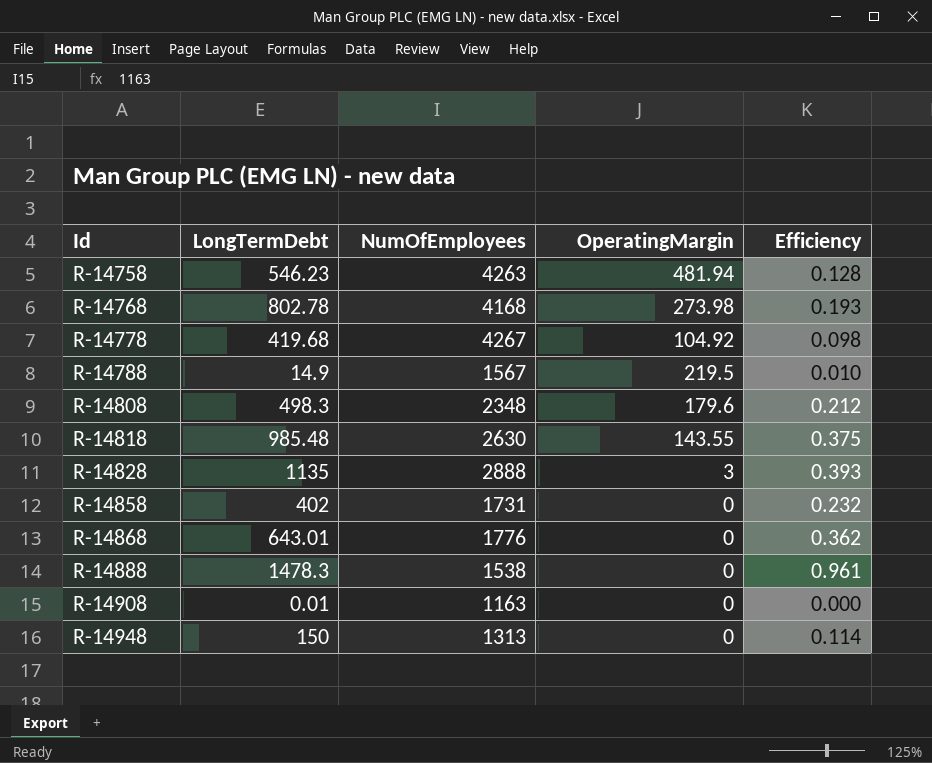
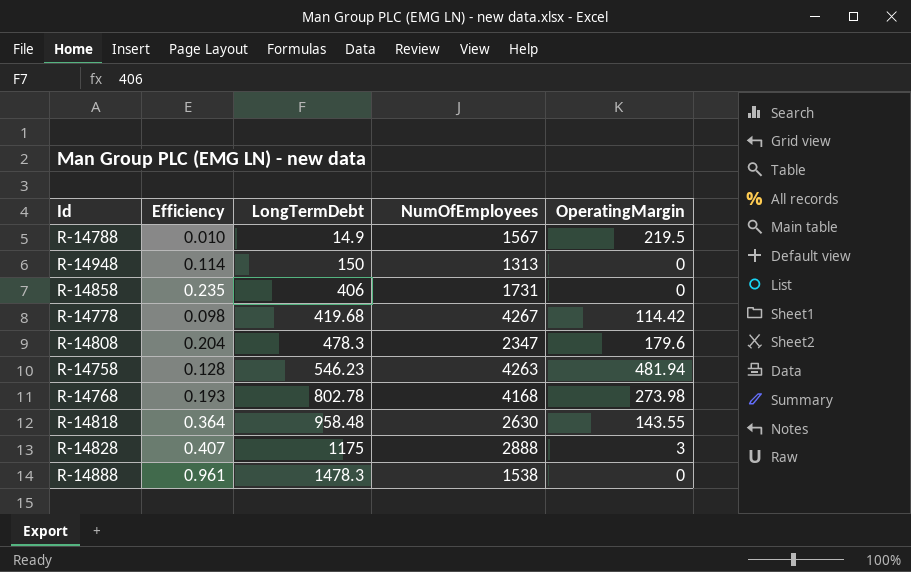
row order: Id ascending -> LongTermDebt ascending
column Efficiency | position: 5 -> 2
row R-14868: 643.01 | 1776 | 0 | 0.362 -> none
row R-14908: 0.01 | 1163 | 0 | 0.000 -> none
R-14858 | Efficiency: 0.232 -> 0.235
R-14858 | LongTermDebt: 402 -> 406
R-14778 | OperatingMargin: 104.92 -> 114.42
R-14808 | Efficiency: 0.212 -> 0.204
R-14808 | LongTermDebt: 498.3 -> 478.3
R-14808 | NumOfEmployees: 2348 -> 2347
R-14818 | Efficiency: 0.375 -> 0.364
R-14818 | LongTermDebt: 985.48 -> 958.48
R-14828 | Efficiency: 0.393 -> 0.407
R-14828 | LongTermDebt: 1135 -> 1175

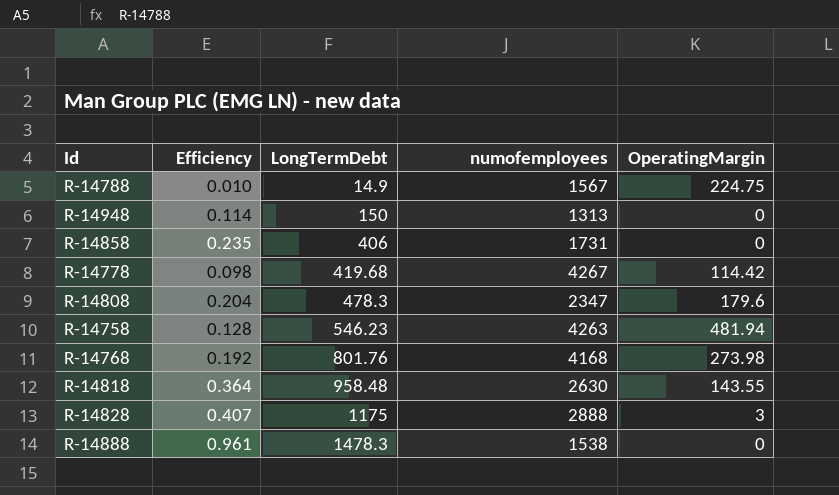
column name: NumOfEmployees -> numofemployees
R-14788 | OperatingMargin: 219.5 -> 224.75
R-14768 | Efficiency: 0.193 -> 0.192
R-14768 | LongTermDebt: 802.78 -> 801.76

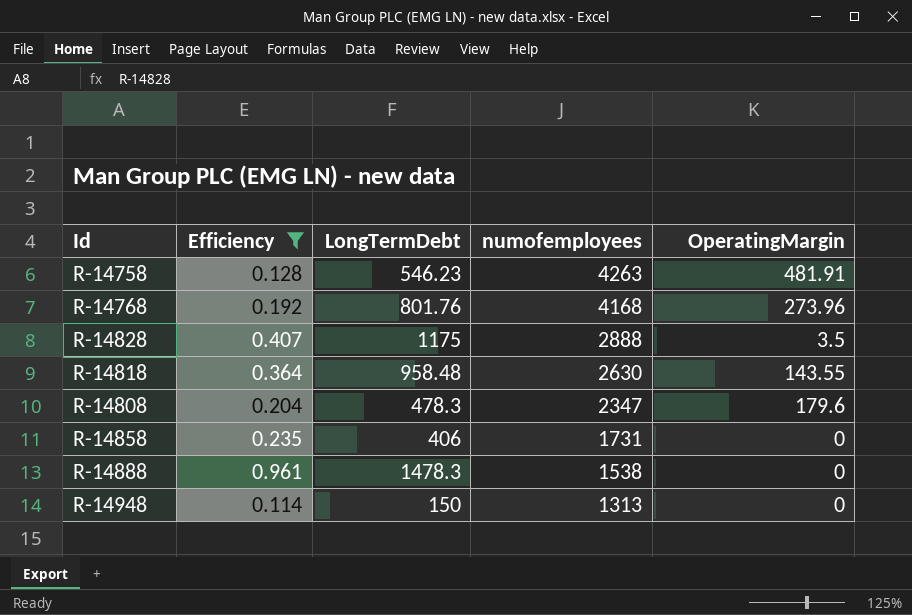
filter: none -> Efficiency >= 0.114
row order: LongTermDebt ascending -> numofemployees descending
R-14758 | OperatingMargin: 481.94 -> 481.91
R-14768 | OperatingMargin: 273.98 -> 273.96
R-14828 | OperatingMargin: 3 -> 3.5

